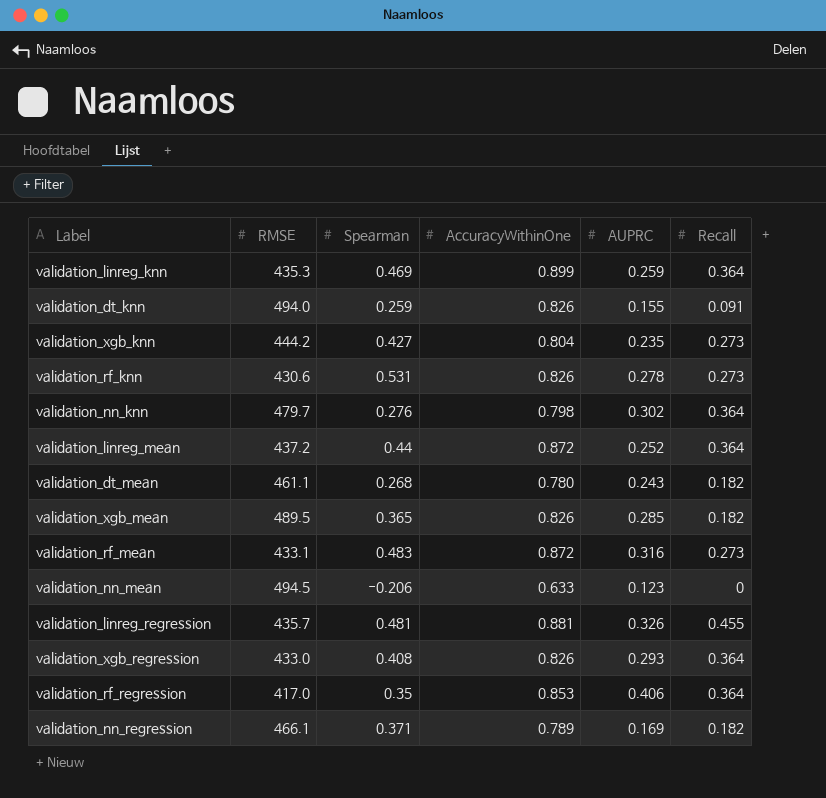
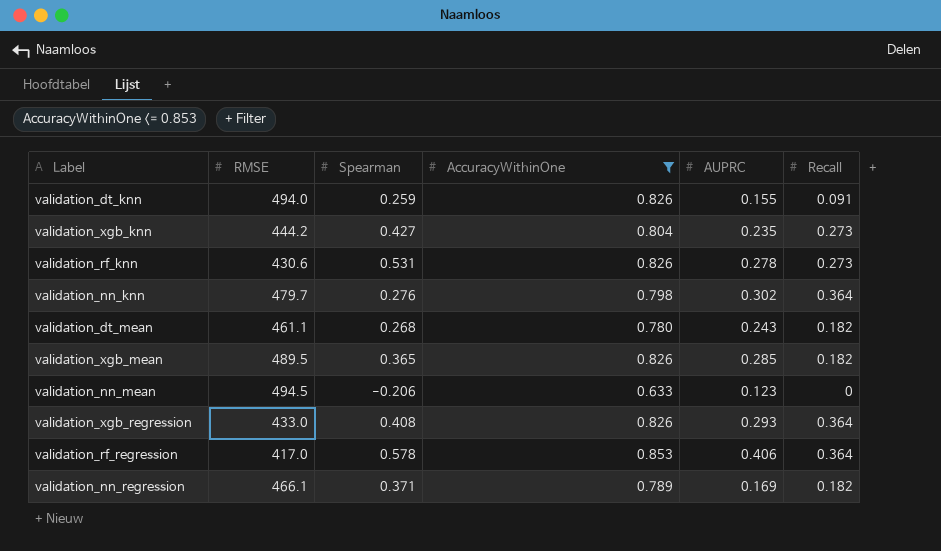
filter: none -> AccuracyWithinOne <= 0.853
validation_rf_regression | Spearman: 0.35 -> 0.578

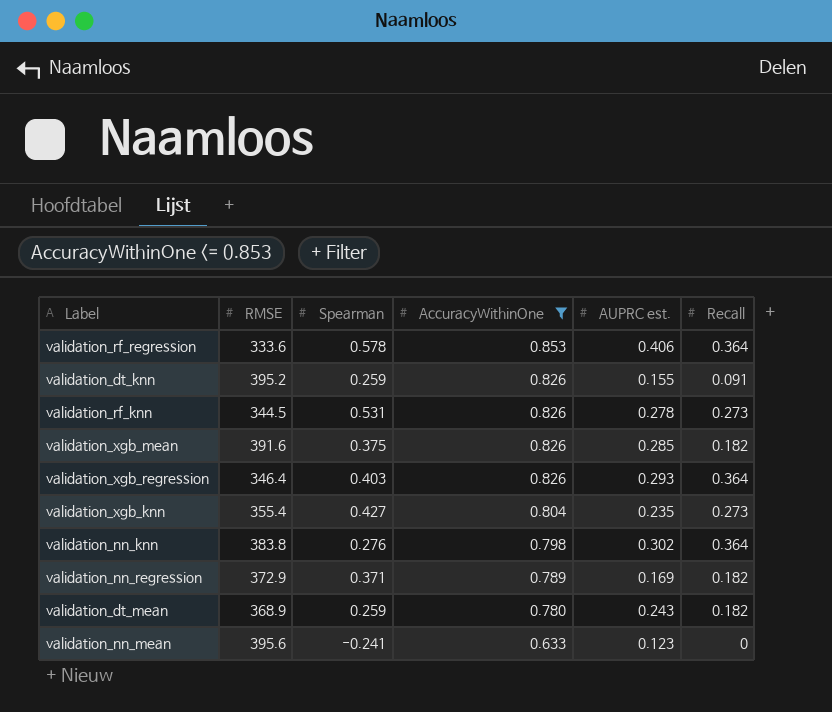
row order: none -> AccuracyWithinOne descending
column name: AUPRC -> AUPRC est.
validation_rf_regression | RMSE: 417.0 -> 333.6
validation_dt_knn | RMSE: 494.0 -> 395.2
validation_rf_knn | RMSE: 430.6 -> 344.5
validation_xgb_mean | RMSE: 489.5 -> 391.6
validation_xgb_mean | Spearman: 0.365 -> 0.375
validation_xgb_regression | RMSE: 433.0 -> 346.4
validation_xgb_regression | Spearman: 0.408 -> 0.403
validation_xgb_knn | RMSE: 444.2 -> 355.4
validation_nn_knn | RMSE: 479.7 -> 383.8
validation_nn_regression | RMSE: 466.1 -> 372.9
validation_dt_mean | RMSE: 461.1 -> 368.9
validation_dt_mean | Spearman: 0.268 -> 0.259
validation_nn_mean | RMSE: 494.5 -> 395.6
validation_nn_mean | Spearman: -0.206 -> -0.241

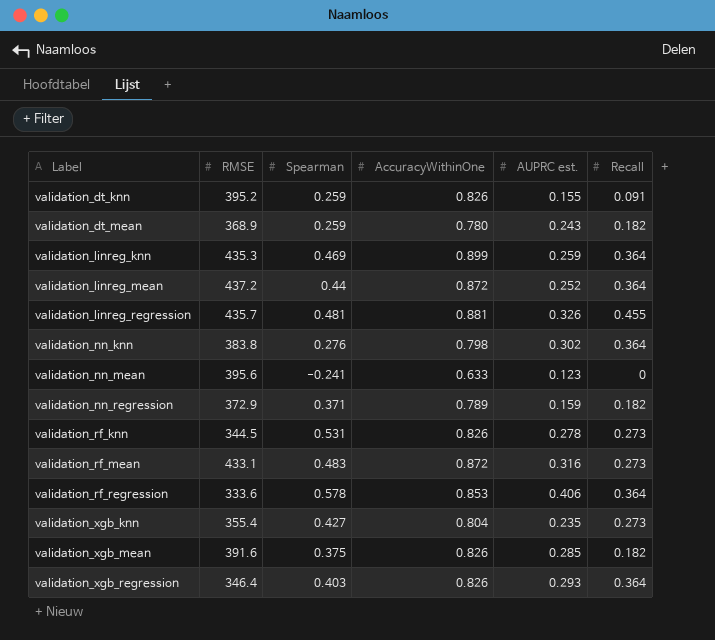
filter: AccuracyWithinOne <= 0.853 -> none
row order: AccuracyWithinOne descending -> Label ascending
validation_nn_regression | AUPRC est.: 0.169 -> 0.159

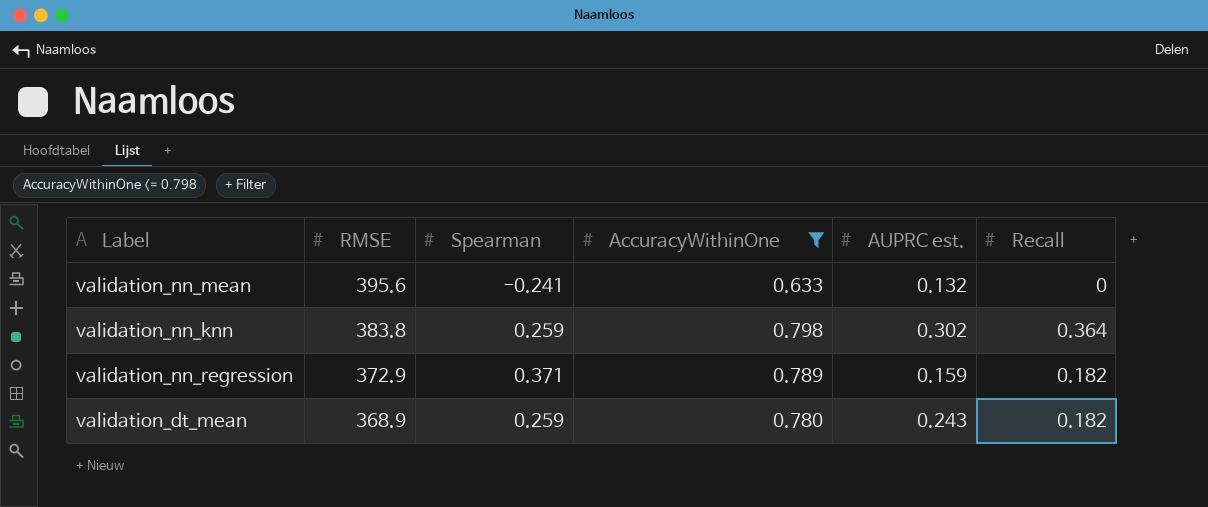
filter: none -> AccuracyWithinOne <= 0.798
row order: Label ascending -> RMSE descending
validation_nn_mean | AUPRC est.: 0.123 -> 0.132
validation_nn_knn | Spearman: 0.276 -> 0.259

